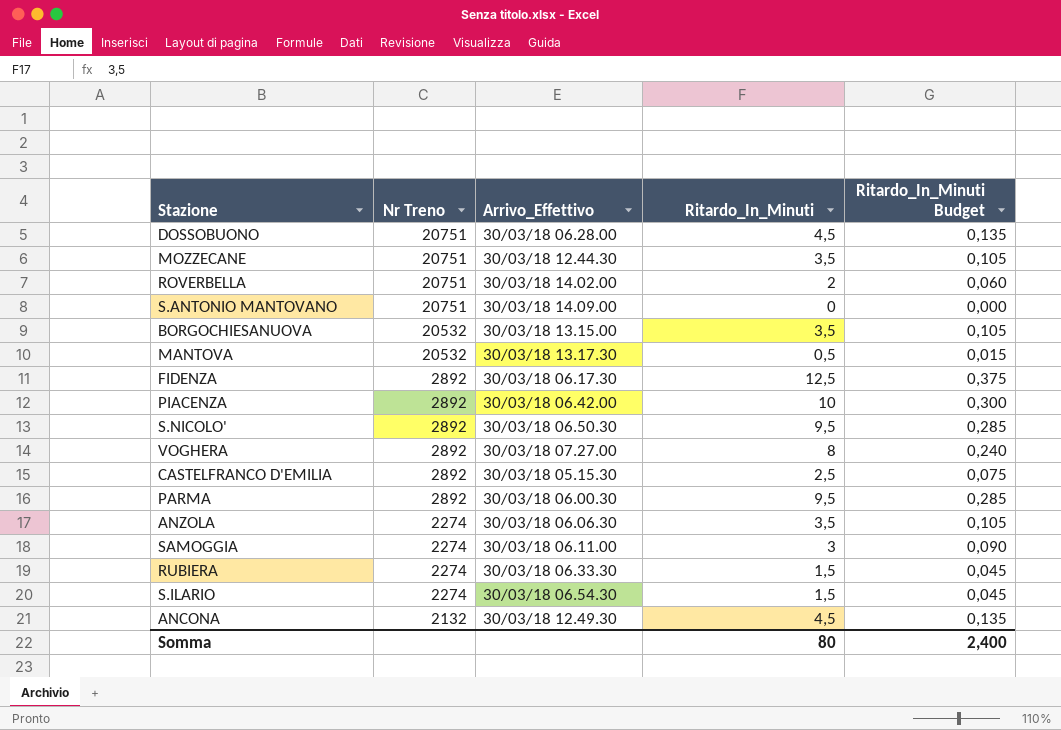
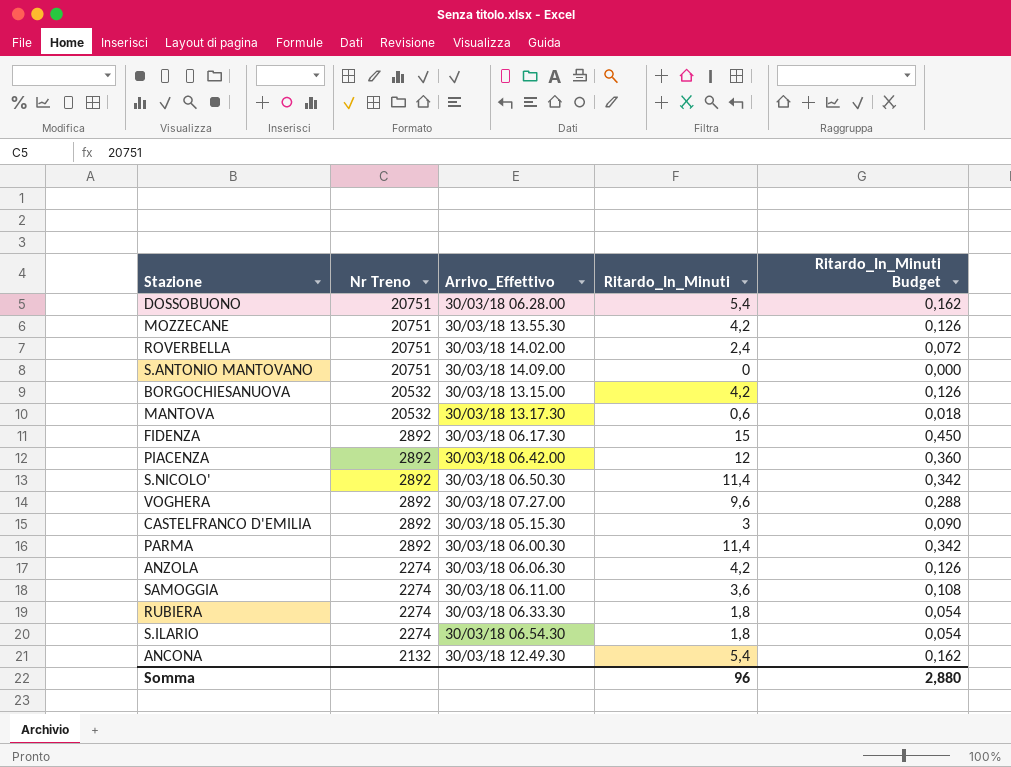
DOSSOBUONO | Ritardo_In_Minuti: 4,5 -> 5,4
DOSSOBUONO | Ritardo_In_Minuti Budget: 0,135 -> 0,162
MOZZECANE | Arrivo_Effettivo: 30/03/18 12.44.30 -> 30/03/18 13.55.30
MOZZECANE | Ritardo_In_Minuti: 3,5 -> 4,2
MOZZECANE | Ritardo_In_Minuti Budget: 0,105 -> 0,126
ROVERBELLA | Ritardo_In_Minuti: 2 -> 2,4
ROVERBELLA | Ritardo_In_Minuti Budget: 0,060 -> 0,072
BORGOCHIESANUOVA | Ritardo_In_Minuti: 3,5 -> 4,2
BORGOCHIESANUOVA | Ritardo_In_Minuti Budget: 0,105 -> 0,126
MANTOVA | Ritardo_In_Minuti: 0,5 -> 0,6
MANTOVA | Ritardo_In_Minuti Budget: 0,015 -> 0,018
FIDENZA | Ritardo_In_Minuti: 12,5 -> 15
FIDENZA | Ritardo_In_Minuti Budget: 0,375 -> 0,450
PIACENZA | Ritardo_In_Minuti: 10 -> 12
PIACENZA | Ritardo_In_Minuti Budget: 0,300 -> 0,360
S.NICOLO' | Ritardo_In_Minuti: 9,5 -> 11,4
S.NICOLO' | Ritardo_In_Minuti Budget: 0,285 -> 0,342
VOGHERA | Ritardo_In_Minuti: 8 -> 9,6
VOGHERA | Ritardo_In_Minuti Budget: 0,240 -> 0,288
CASTELFRANCO D'EMILIA | Ritardo_In_Minuti: 2,5 -> 3
CASTELFRANCO D'EMILIA | Ritardo_In_Minuti Budget: 0,075 -> 0,090
PARMA | Ritardo_In_Minuti: 9,5 -> 11,4
PARMA | Ritardo_In_Minuti Budget: 0,285 -> 0,342
ANZOLA | Ritardo_In_Minuti: 3,5 -> 4,2
ANZOLA | Ritardo_In_Minuti Budget: 0,105 -> 0,126
SAMOGGIA | Ritardo_In_Minuti: 3 -> 3,6
SAMOGGIA | Ritardo_In_Minuti Budget: 0,090 -> 0,108
RUBIERA | Ritardo_In_Minuti: 1,5 -> 1,8
RUBIERA | Ritardo_In_Minuti Budget: 0,045 -> 0,054
S.ILARIO | Ritardo_In_Minuti: 1,5 -> 1,8
S.ILARIO | Ritardo_In_Minuti Budget: 0,045 -> 0,054
ANCONA | Ritardo_In_Minuti: 4,5 -> 5,4
ANCONA | Ritardo_In_Minuti Budget: 0,135 -> 0,162
Somma | Ritardo_In_Minuti: 80 -> 96
Somma | Ritardo_In_Minuti Budget: 2,400 -> 2,880

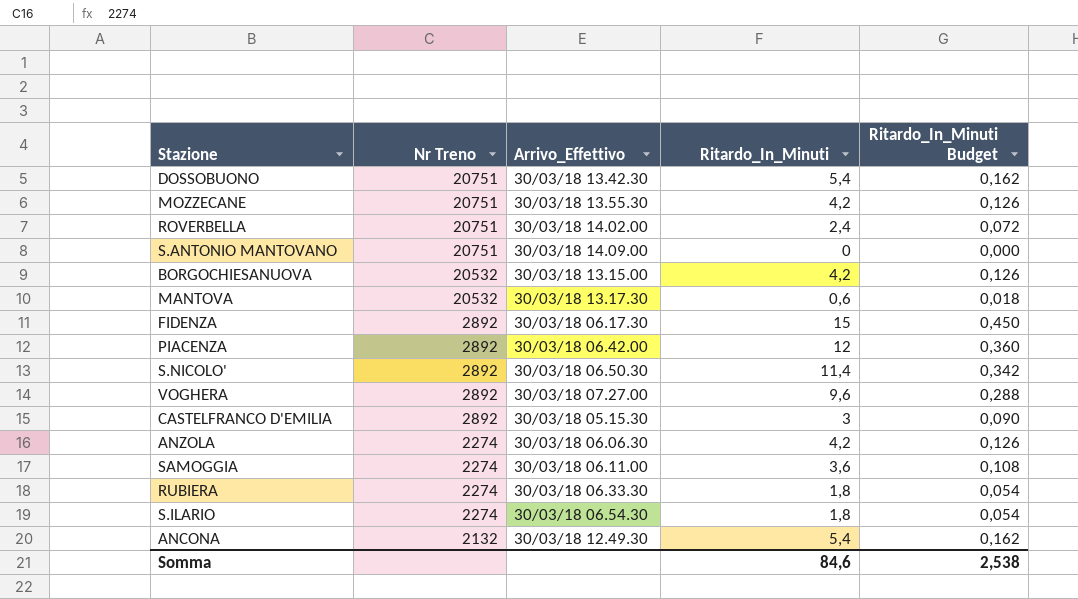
row PARMA: 2892 | 30/03/18 06.00.30 | 11,4 | 0,342 -> none
DOSSOBUONO | Arrivo_Effettivo: 30/03/18 06.28.00 -> 30/03/18 13.42.30
Somma | Ritardo_In_Minuti: 96 -> 84,6
Somma | Ritardo_In_Minuti Budget: 2,880 -> 2,538

